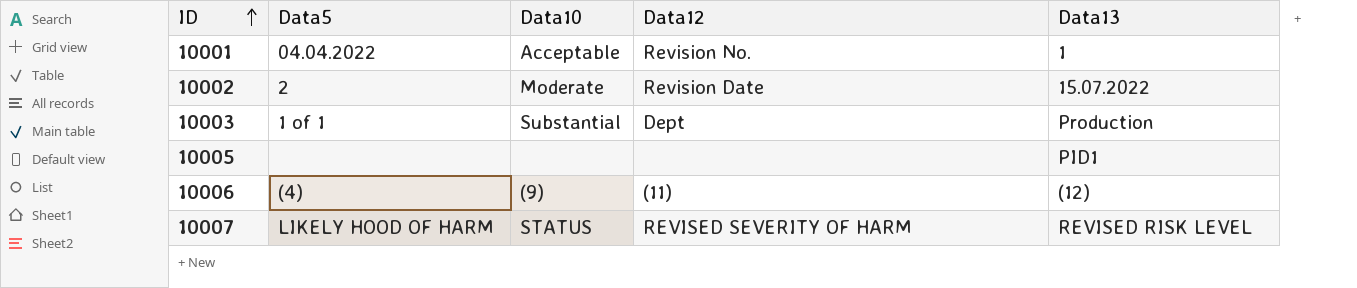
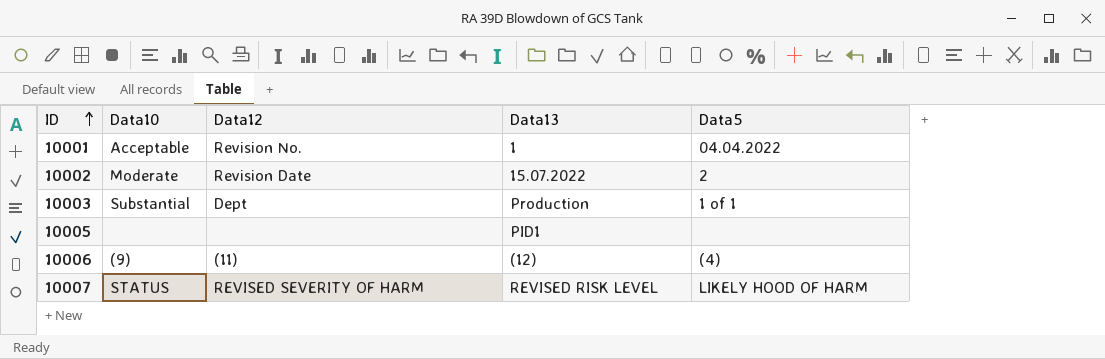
column Data5 | position: 2 -> 5

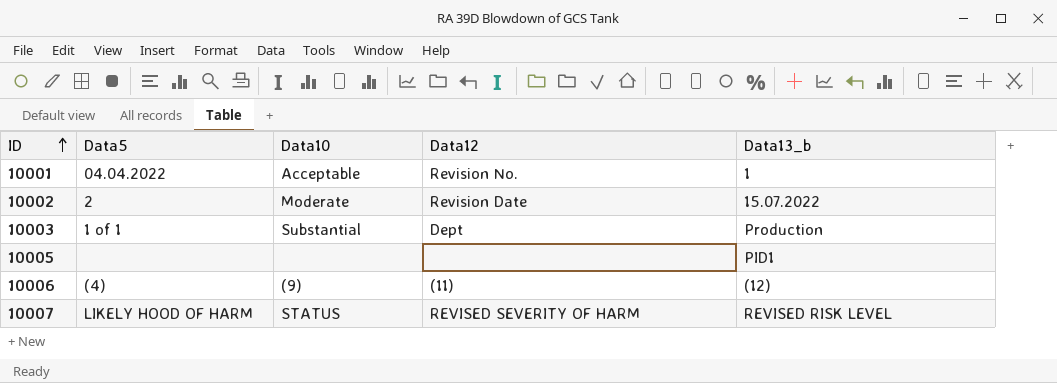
column Data5 | position: 5 -> 2
column name: Data13 -> Data13_b

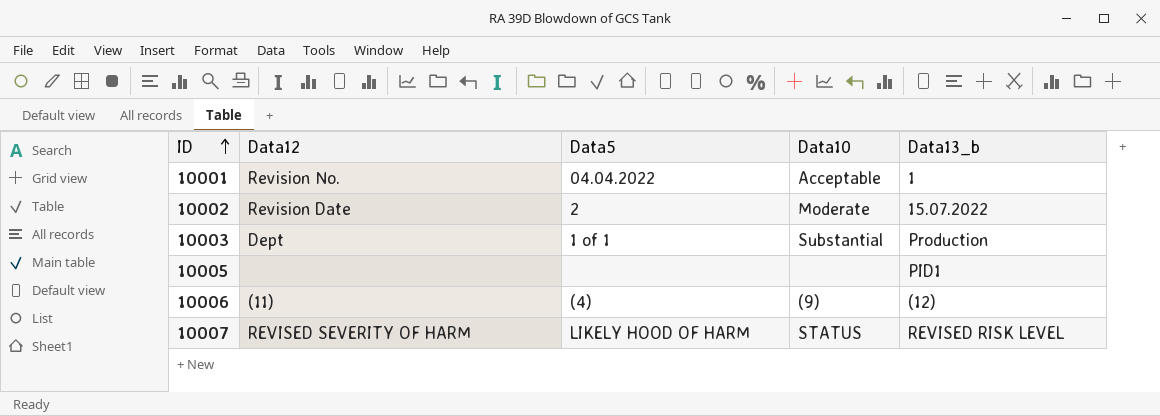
column Data12 | position: 4 -> 2

